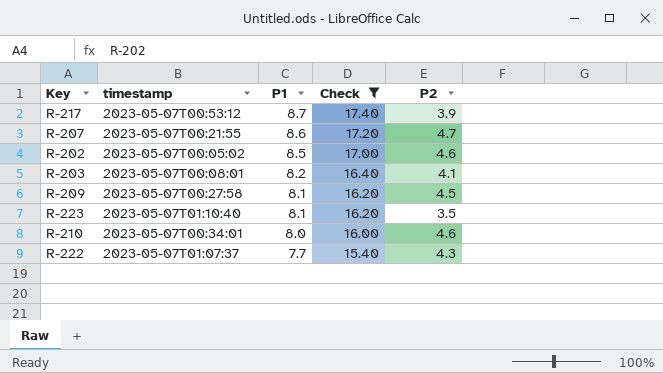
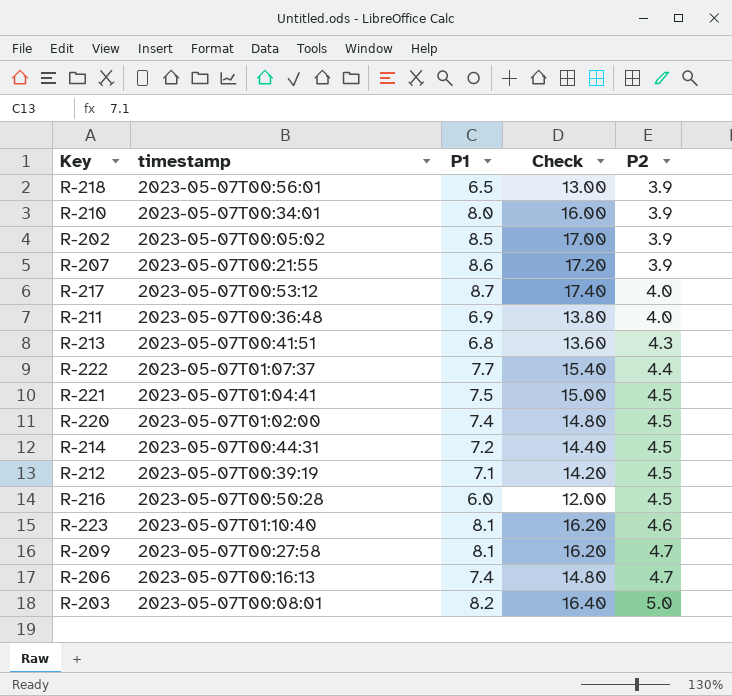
filter: Check >= 15.40 -> none
row order: P1 descending -> P2 ascending
R-210 | P2: 4.6 -> 3.9
R-202 | P2: 4.6 -> 3.9
R-207 | P2: 4.7 -> 3.9
R-217 | P2: 3.9 -> 4.0
R-222 | P2: 4.3 -> 4.4
R-223 | P2: 3.5 -> 4.6
R-209 | P2: 4.5 -> 4.7
R-203 | P2: 4.1 -> 5.0

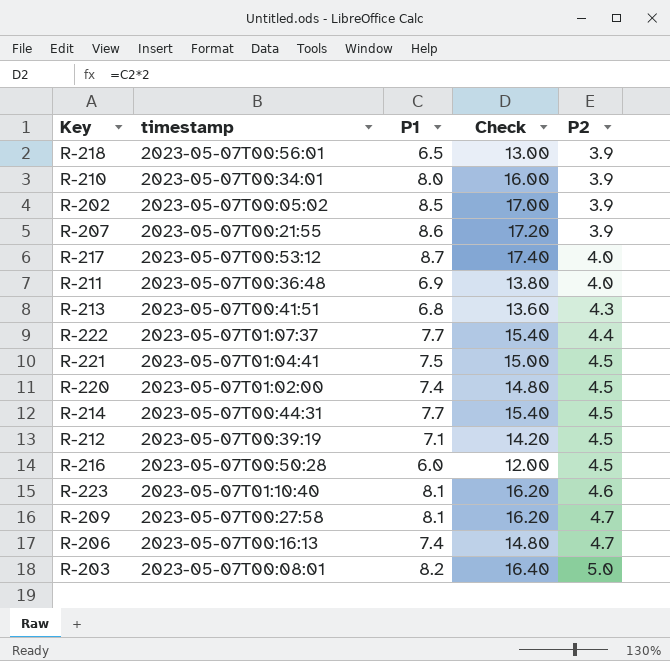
R-214 | P1: 7.2 -> 7.7
R-214 | Check: 14.40 -> 15.40

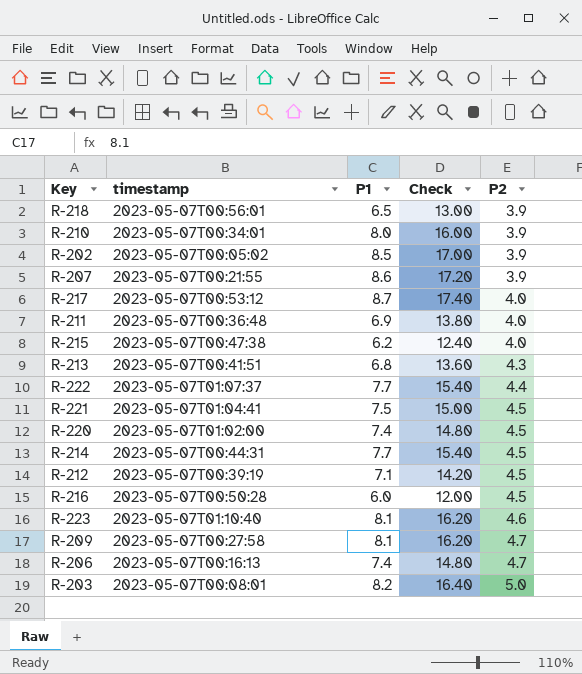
row R-215: none -> 2023-05-07T00:47:38 | 6.2 | 12.40 | 4.0

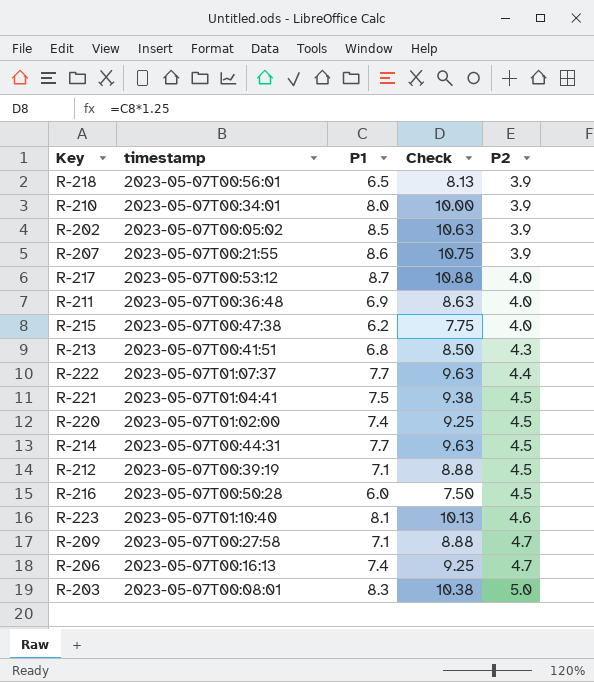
column Check | formula: [P1] * 2 -> [P1] * 1.25
R-209 | P1: 8.1 -> 7.1
R-203 | P1: 8.2 -> 8.3

